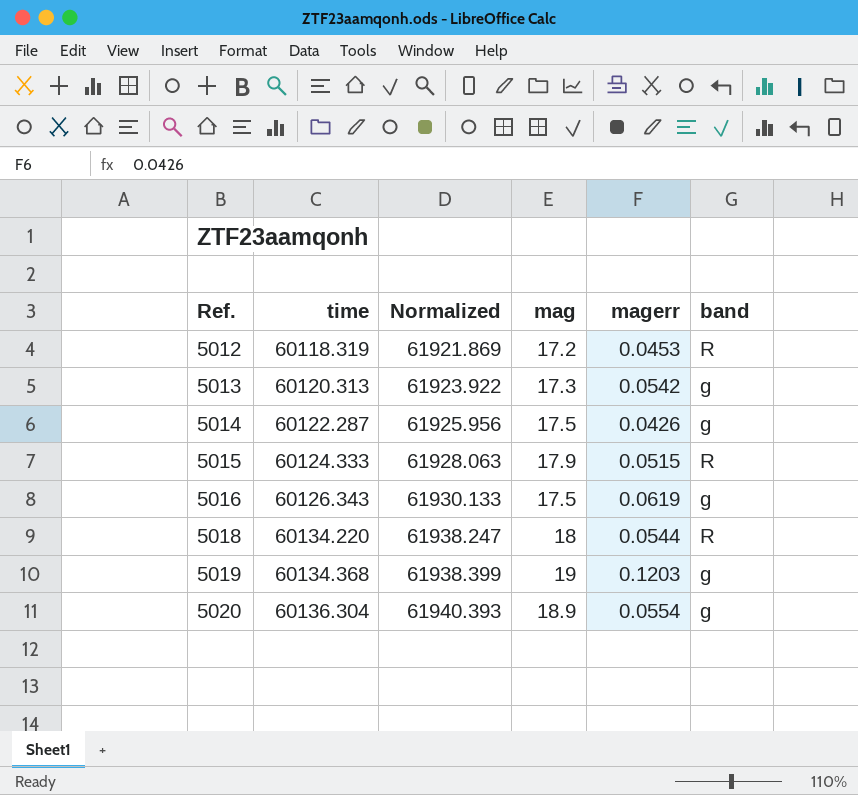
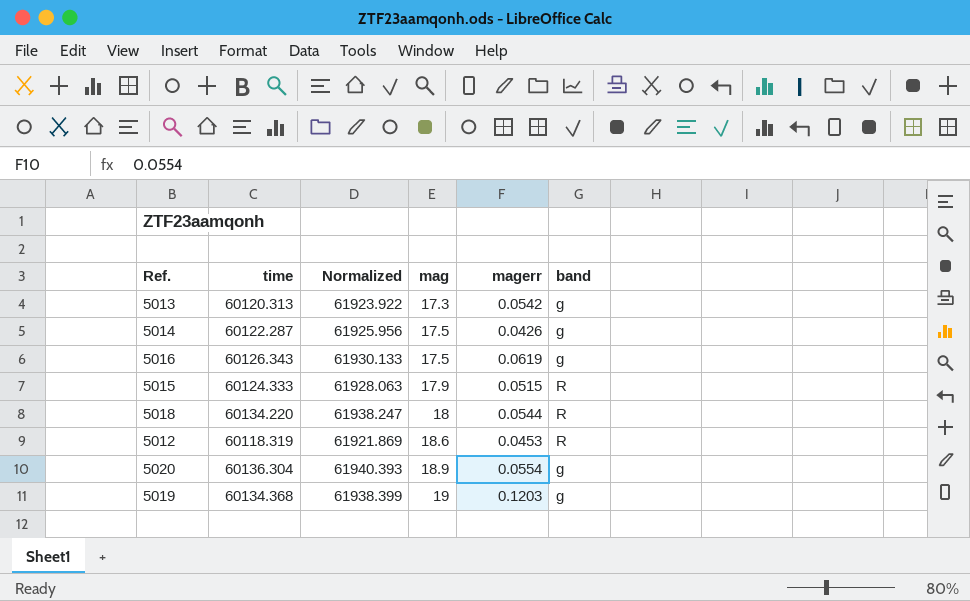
row order: Ref. ascending -> mag ascending
5012 | mag: 17.2 -> 18.6

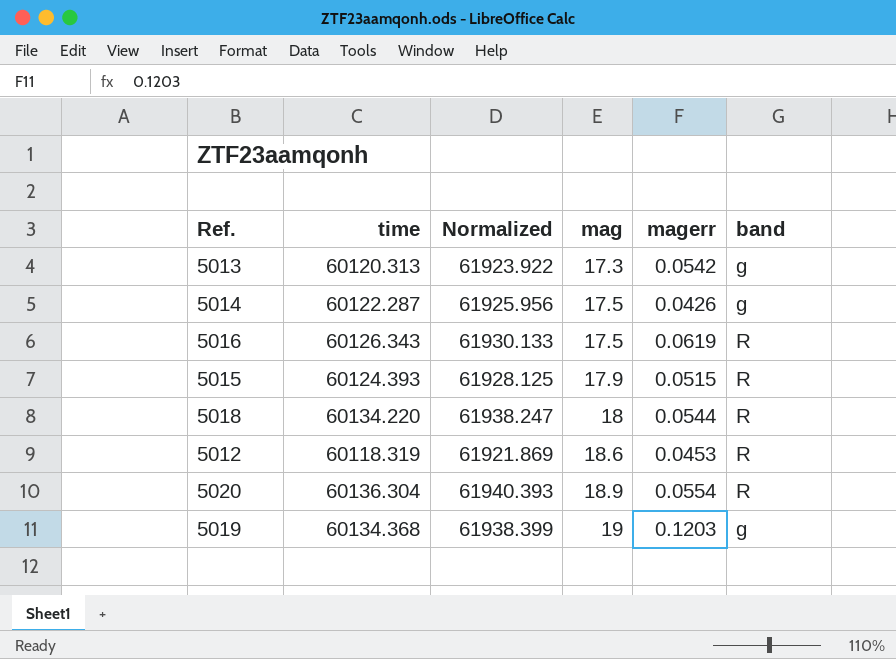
5016 | band: g -> R
5015 | time: 60124.333 -> 60124.393
5015 | Normalized: 61928.063 -> 61928.125
5020 | band: g -> R

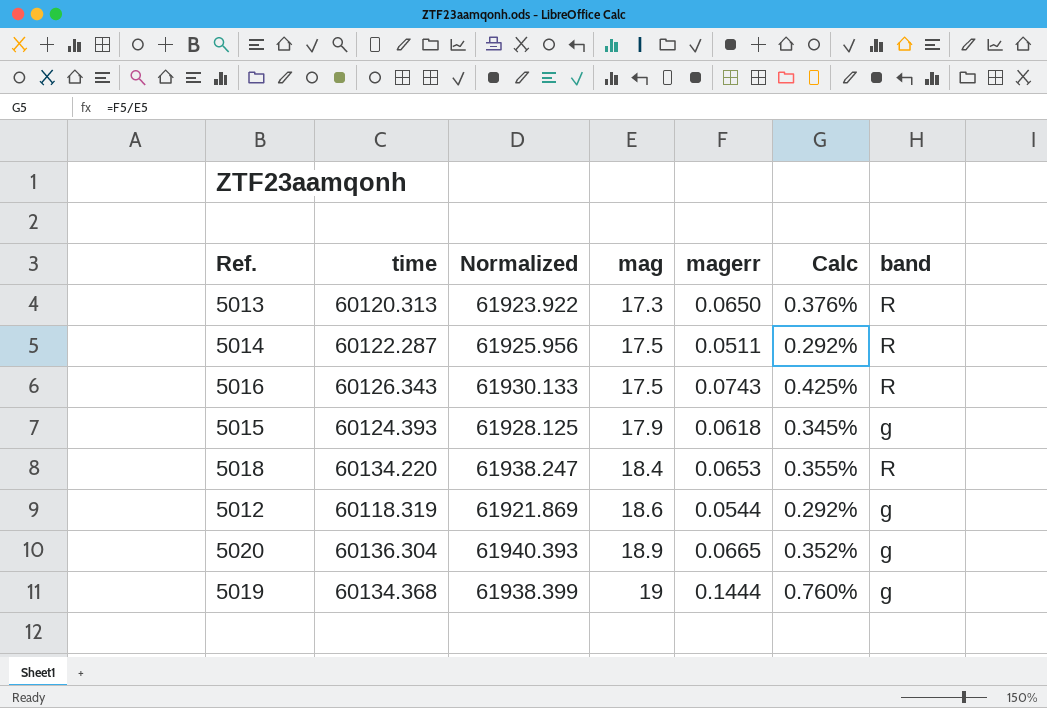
column Calc | formula: none -> [magerr] / [mag]
5013 | magerr: 0.0542 -> 0.0650
5013 | band: g -> R
5014 | magerr: 0.0426 -> 0.0511
5014 | band: g -> R
5016 | magerr: 0.0619 -> 0.0743
5015 | magerr: 0.0515 -> 0.0618
5015 | band: R -> g
5018 | mag: 18 -> 18.4
5018 | magerr: 0.0544 -> 0.0653
5012 | magerr: 0.0453 -> 0.0544
5012 | band: R -> g
5020 | magerr: 0.0554 -> 0.0665
5020 | band: R -> g
5019 | magerr: 0.1203 -> 0.1444

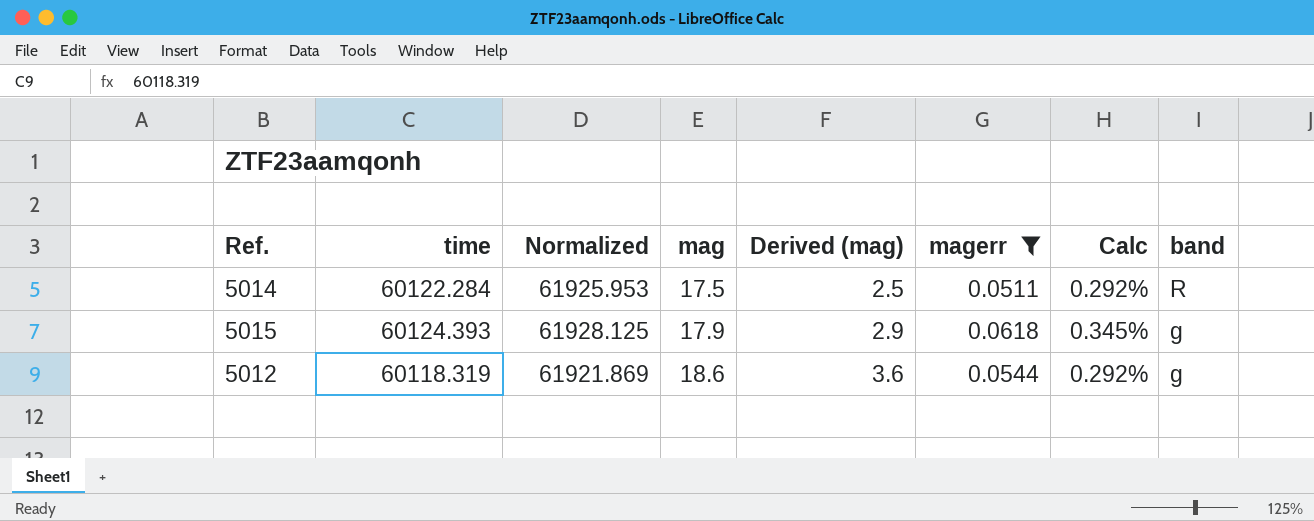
filter: none -> magerr <= 0.0618
column Derived (mag) | formula: none -> [mag] - 15
5014 | time: 60122.287 -> 60122.284
5014 | Normalized: 61925.956 -> 61925.953

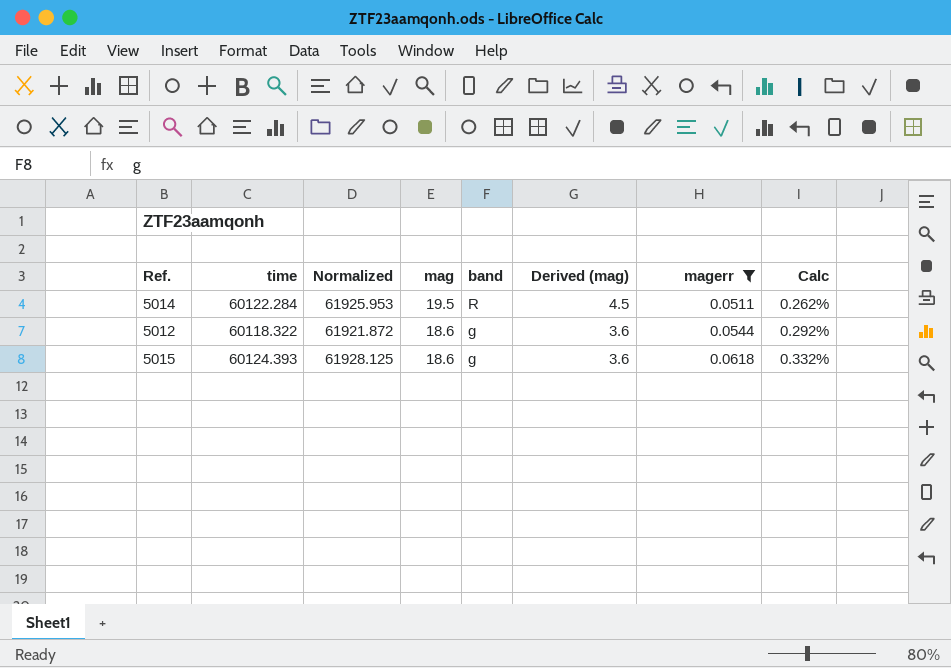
row order: mag ascending -> mag descending
column band | position: 8 -> 5
5014 | mag: 17.5 -> 19.5
5014 | Derived (mag): 2.5 -> 4.5
5014 | Calc: 0.292% -> 0.262%
5012 | time: 60118.319 -> 60118.322
5012 | Normalized: 61921.869 -> 61921.872
5015 | mag: 17.9 -> 18.6
5015 | Derived (mag): 2.9 -> 3.6
5015 | Calc: 0.345% -> 0.332%

